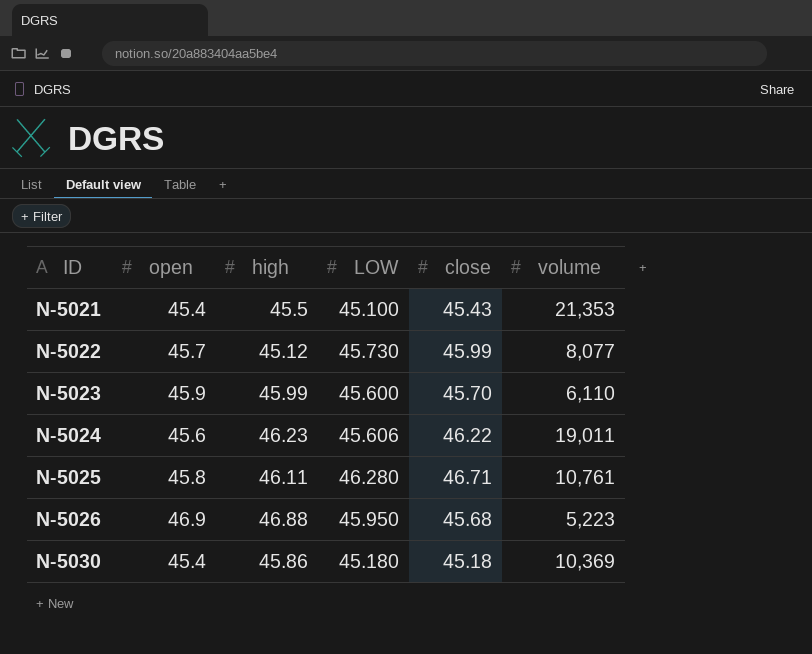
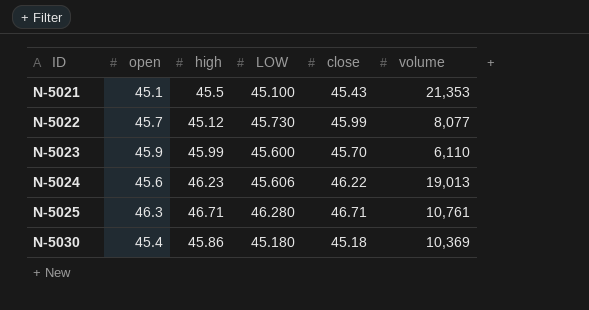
row N-5026: 46.9 | 46.88 | 45.950 | 45.68 | 5,223 -> none
N-5021 | open: 45.4 -> 45.1
N-5024 | volume: 19,011 -> 19,013
N-5025 | open: 45.8 -> 46.3
N-5025 | high: 46.11 -> 46.71

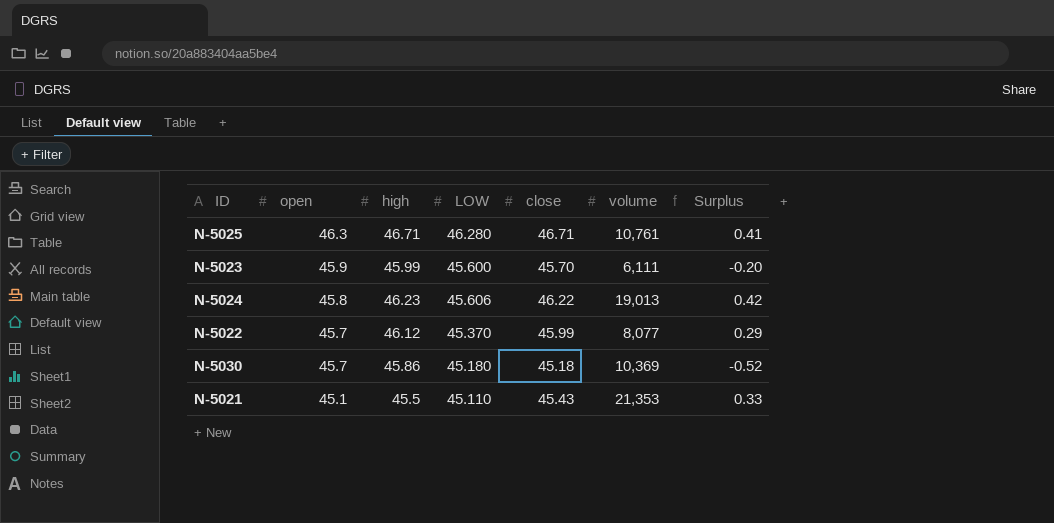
row order: ID ascending -> open descending
column Surplus | formula: none -> [close] - [open]
N-5023 | volume: 6,110 -> 6,111
N-5024 | open: 45.6 -> 45.8
N-5022 | high: 45.12 -> 46.12
N-5022 | LOW: 45.730 -> 45.370
N-5030 | open: 45.4 -> 45.7
N-5021 | LOW: 45.100 -> 45.110

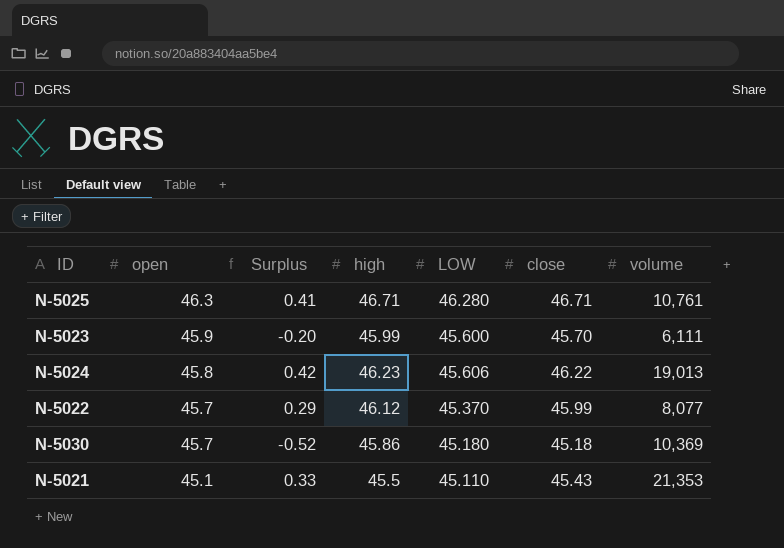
column Surplus | position: 7 -> 3

